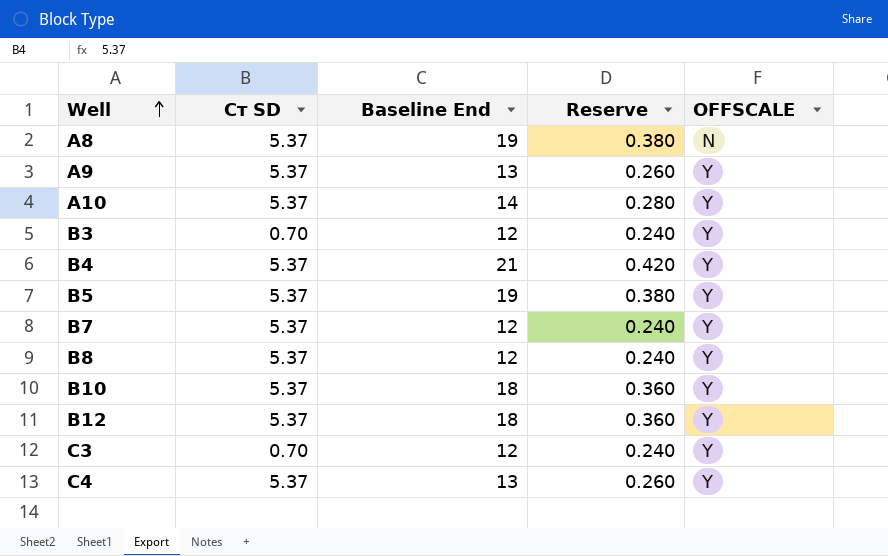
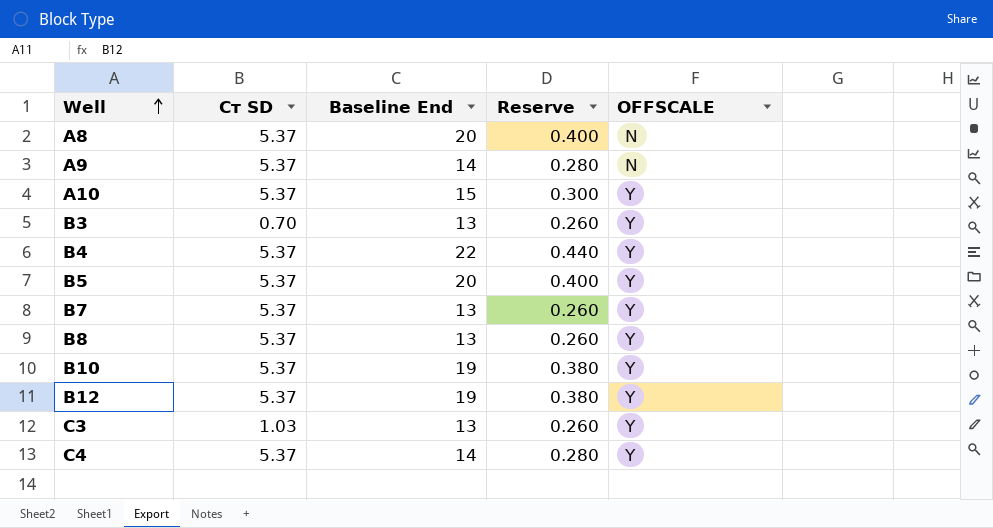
A8 | Baseline End: 19 -> 20
A8 | Reserve: 0.380 -> 0.400
A9 | Baseline End: 13 -> 14
A9 | Reserve: 0.260 -> 0.280
A9 | OFFSCALE: Y -> N
A10 | Baseline End: 14 -> 15
A10 | Reserve: 0.280 -> 0.300
B3 | Baseline End: 12 -> 13
B3 | Reserve: 0.240 -> 0.260
B4 | Baseline End: 21 -> 22
B4 | Reserve: 0.420 -> 0.440
B5 | Baseline End: 19 -> 20
B5 | Reserve: 0.380 -> 0.400
B7 | Baseline End: 12 -> 13
B7 | Reserve: 0.240 -> 0.260
B8 | Baseline End: 12 -> 13
B8 | Reserve: 0.240 -> 0.260
B10 | Baseline End: 18 -> 19
B10 | Reserve: 0.360 -> 0.380
B12 | Baseline End: 18 -> 19
B12 | Reserve: 0.360 -> 0.380
C3 | Cт SD: 0.70 -> 1.03
C3 | Baseline End: 12 -> 13
C3 | Reserve: 0.240 -> 0.260
C4 | Baseline End: 13 -> 14
C4 | Reserve: 0.260 -> 0.280

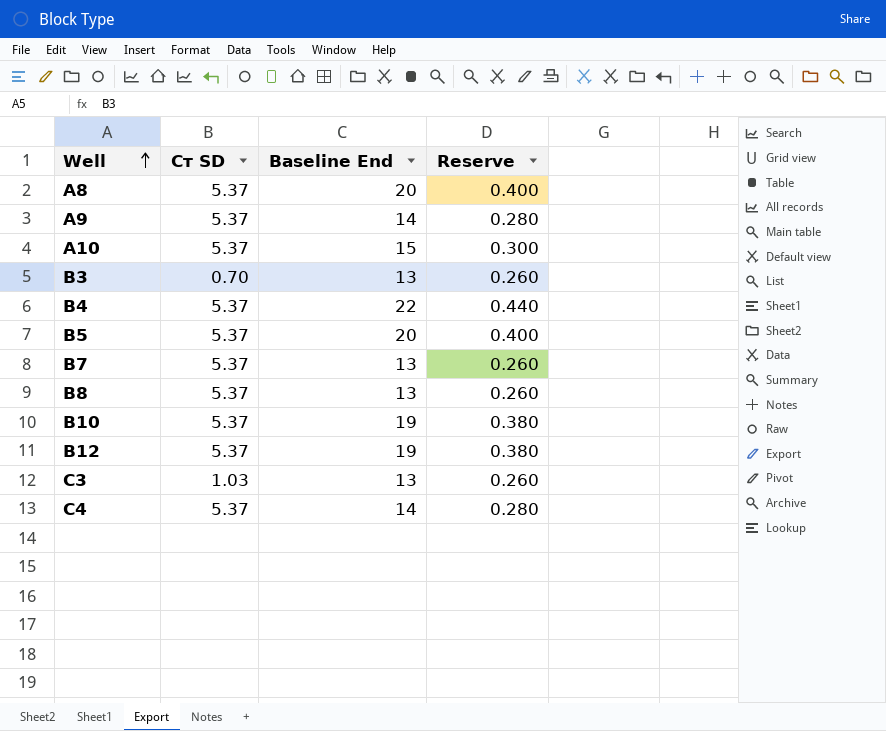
column OFFSCALE | position: 5 -> none

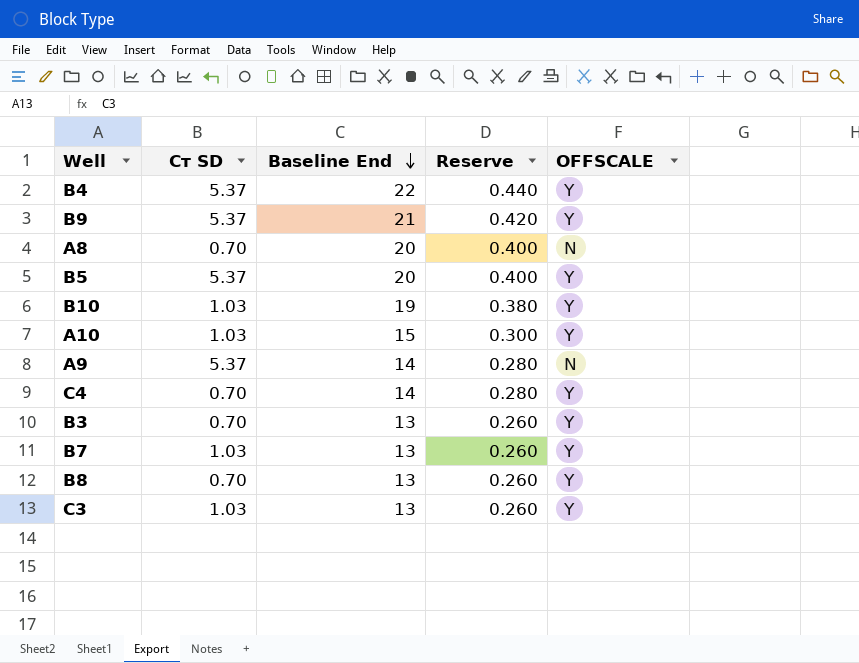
row order: Well ascending -> Baseline End descending
column OFFSCALE | position: none -> 5
row B12: 5.37 | 19 | 0.380 -> none
row B9: none -> 5.37 | 21 | 0.420 | Y
A8 | Cт SD: 5.37 -> 0.70
B10 | Cт SD: 5.37 -> 1.03
A10 | Cт SD: 5.37 -> 1.03
C4 | Cт SD: 5.37 -> 0.70
B7 | Cт SD: 5.37 -> 1.03
B8 | Cт SD: 5.37 -> 0.70

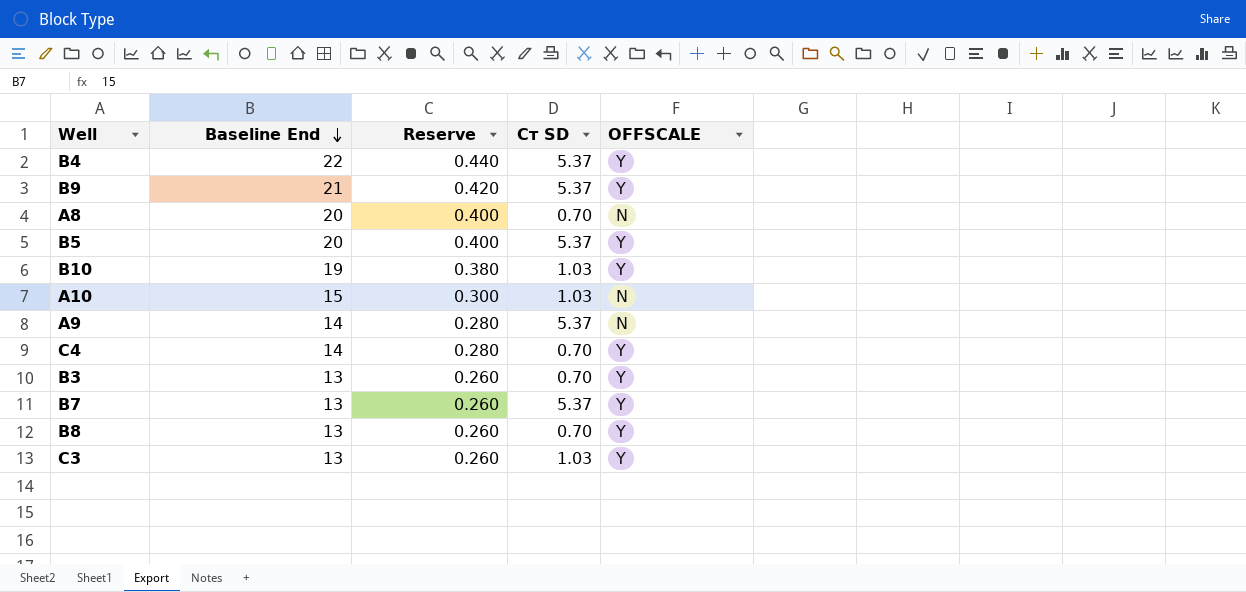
column Cт SD | position: 2 -> 4
A10 | OFFSCALE: Y -> N
B7 | Cт SD: 1.03 -> 5.37

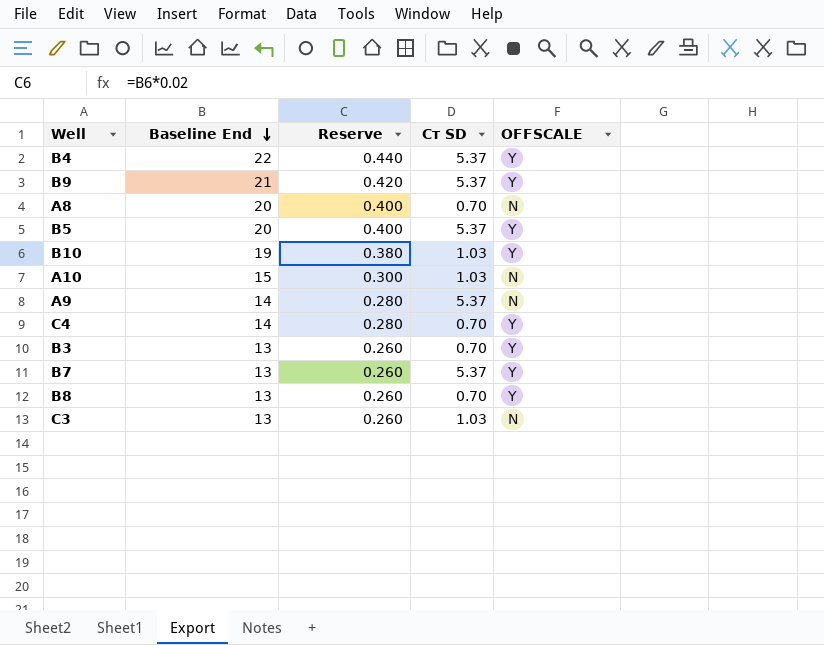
C3 | OFFSCALE: Y -> N

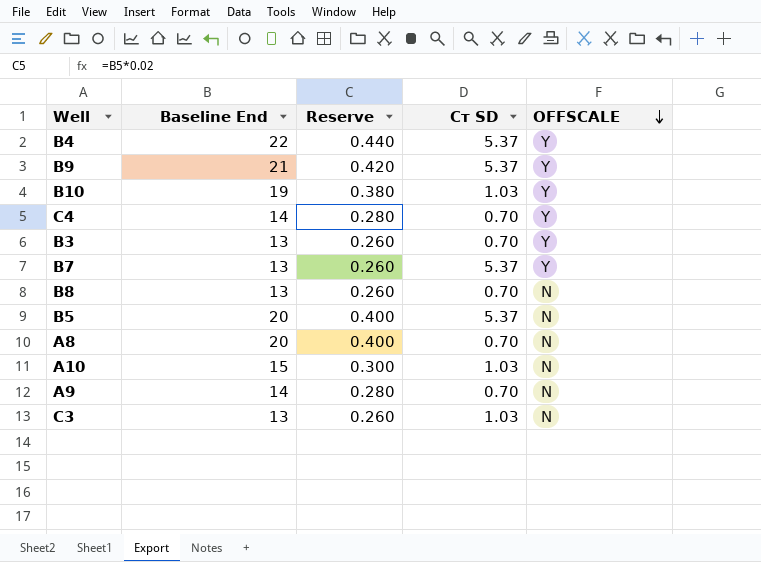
row order: Baseline End descending -> OFFSCALE descending
B8 | OFFSCALE: Y -> N
B5 | OFFSCALE: Y -> N
A9 | Cт SD: 5.37 -> 0.70

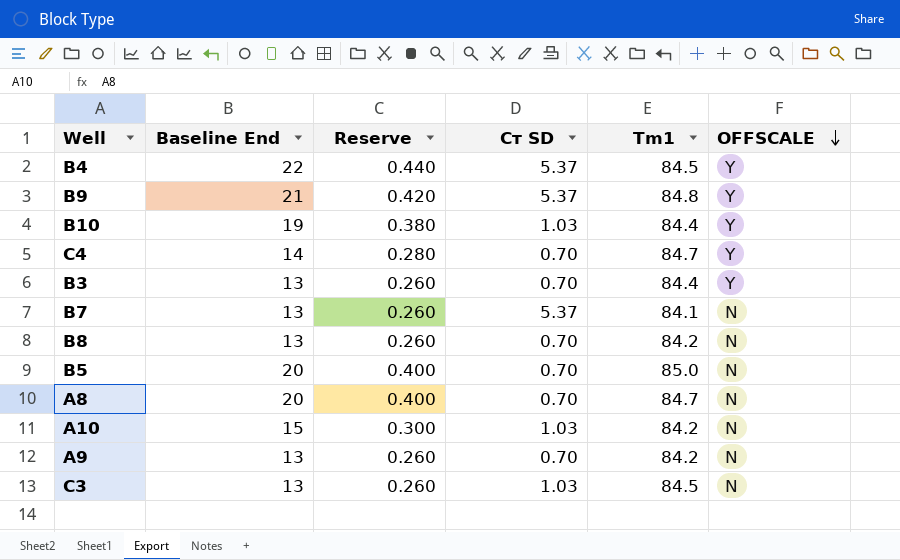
column Tm1 | position: none -> 5
B7 | OFFSCALE: Y -> N
B5 | Cт SD: 5.37 -> 0.70
A9 | Baseline End: 14 -> 13
A9 | Reserve: 0.280 -> 0.260

